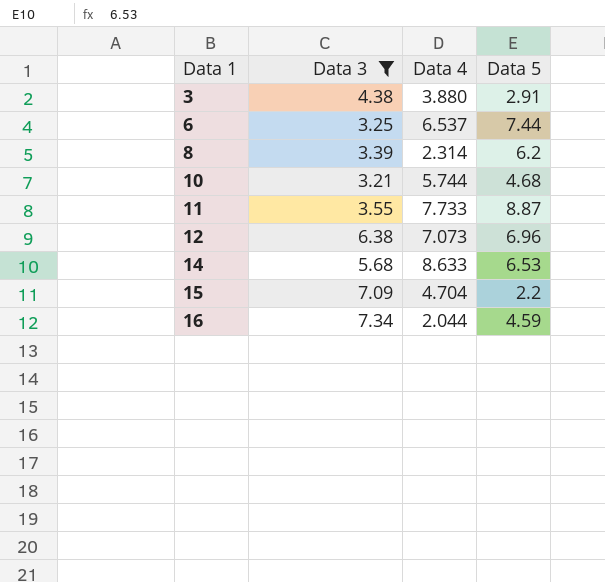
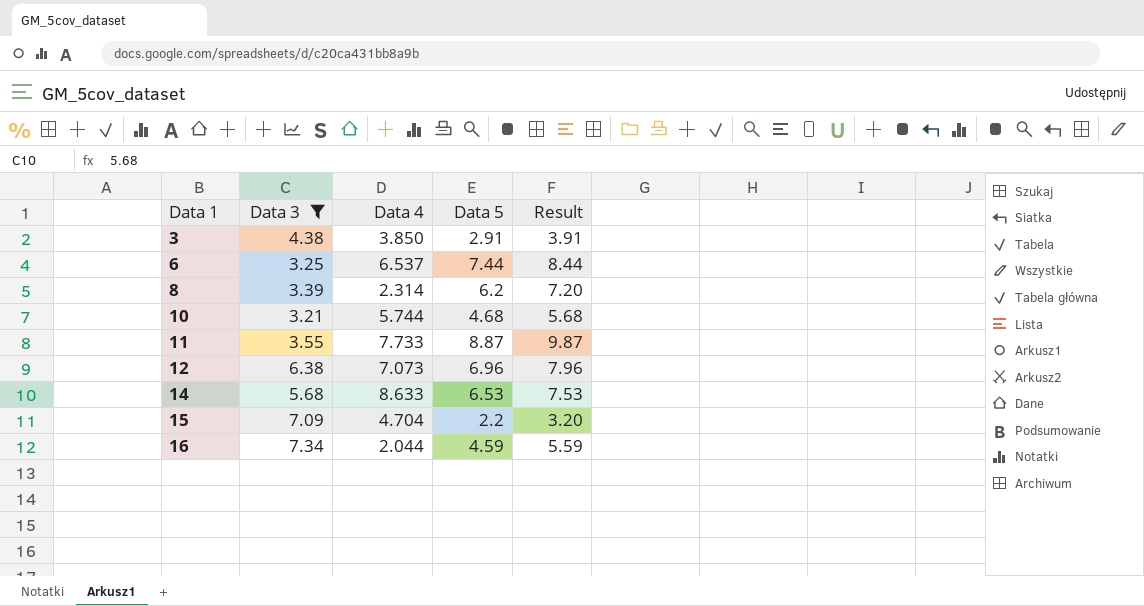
column Result | formula: none -> [Data 5] + 1
3 | Data 4: 3.880 -> 3.850

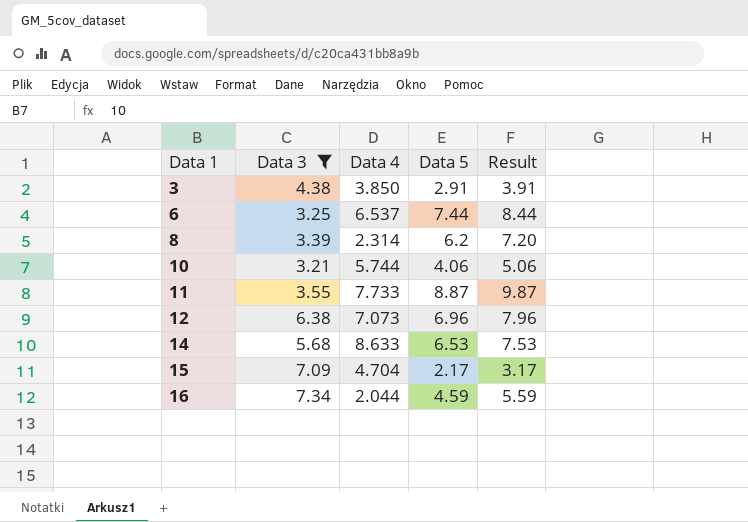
10 | Data 5: 4.68 -> 4.06
10 | Result: 5.68 -> 5.06
15 | Data 5: 2.2 -> 2.17
15 | Result: 3.20 -> 3.17

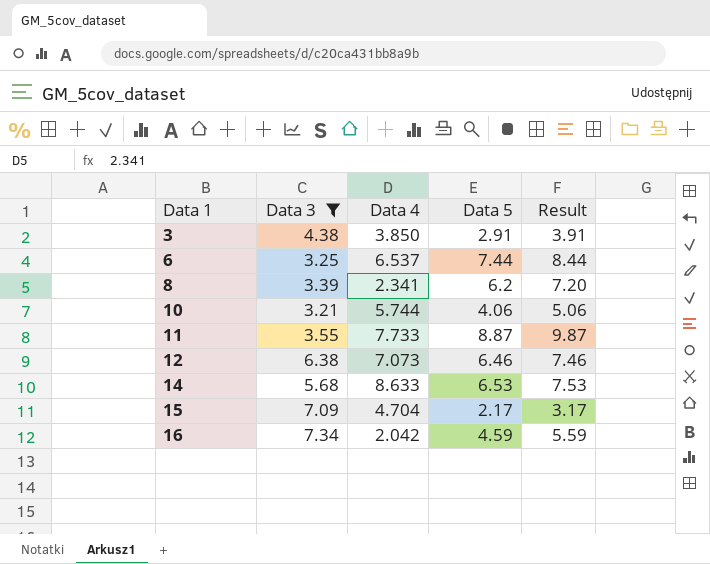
8 | Data 4: 2.314 -> 2.341
12 | Data 5: 6.96 -> 6.46
12 | Result: 7.96 -> 7.46
16 | Data 4: 2.044 -> 2.042

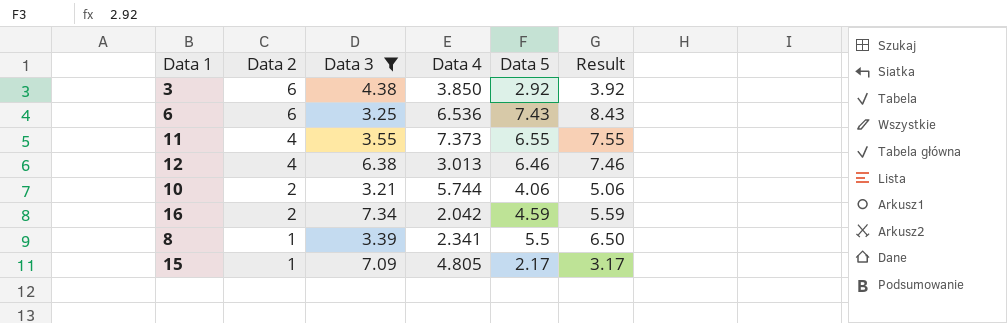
row order: Data 1 ascending -> Data 2 descending
column Data 2 | position: none -> 2
row 14: 5.68 | 8.633 | 6.53 | 7.53 -> none
3 | Data 5: 2.91 -> 2.92
3 | Result: 3.91 -> 3.92
6 | Data 4: 6.537 -> 6.536
6 | Data 5: 7.44 -> 7.43
6 | Result: 8.44 -> 8.43
11 | Data 4: 7.733 -> 7.373
11 | Data 5: 8.87 -> 6.55
11 | Result: 9.87 -> 7.55
12 | Data 4: 7.073 -> 3.013
8 | Data 5: 6.2 -> 5.5
8 | Result: 7.20 -> 6.50
15 | Data 4: 4.704 -> 4.805

